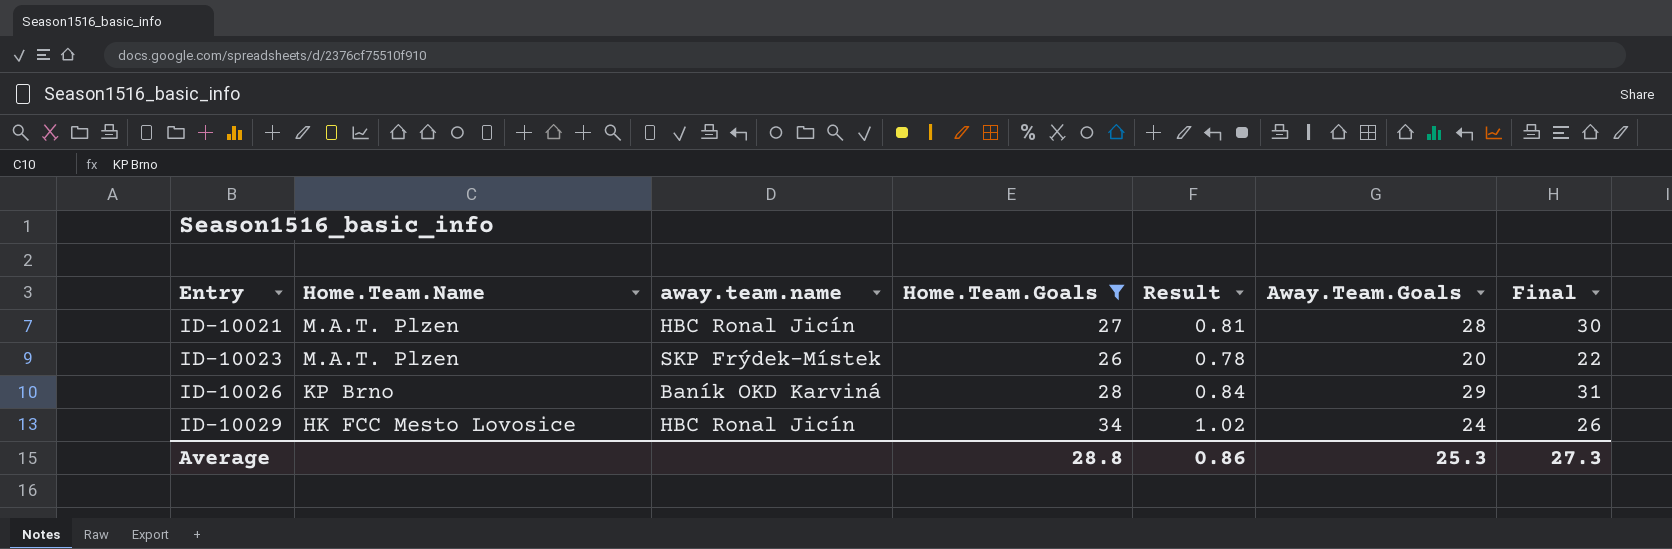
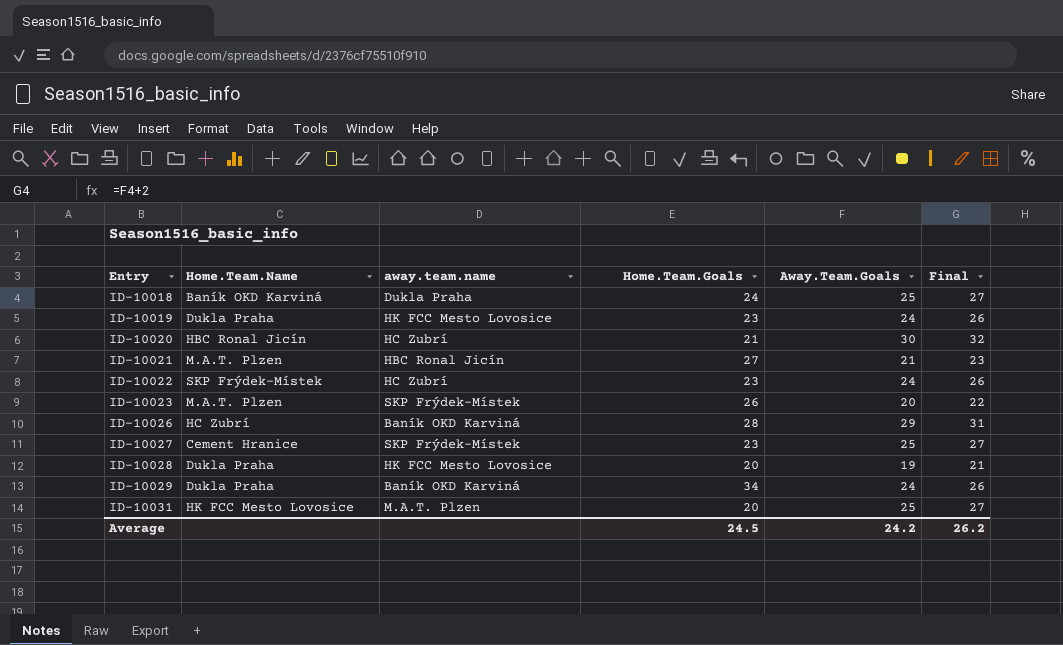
filter: Home.Team.Goals >= 26 -> none
column Result | formula: [Home.Team.Goals] * 0.03 -> none
ID-10021 | Away.Team.Goals: 28 -> 21
ID-10021 | Final: 30 -> 23
ID-10026 | Home.Team.Name: KP Brno -> HC Zubrí
ID-10029 | Home.Team.Name: HK FCC Mesto Lovosice -> Dukla Praha
ID-10029 | away.team.name: HBC Ronal Jicín -> Baník OKD Karviná
Average | Home.Team.Goals: 28.8 -> 24.5
Average | Away.Team.Goals: 25.3 -> 24.2
Average | Final: 27.3 -> 26.2

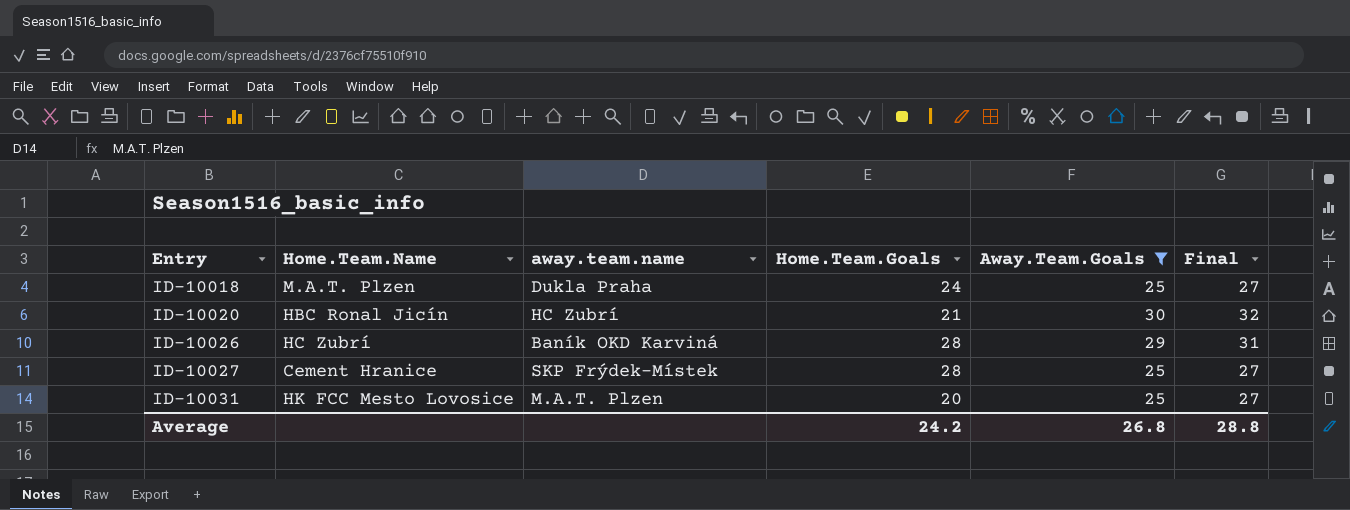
filter: none -> Away.Team.Goals >= 25
ID-10018 | Home.Team.Name: Baník OKD Karviná -> M.A.T. Plzen
ID-10027 | Home.Team.Goals: 23 -> 28
Average | Home.Team.Goals: 24.5 -> 24.2
Average | Away.Team.Goals: 24.2 -> 26.8
Average | Final: 26.2 -> 28.8

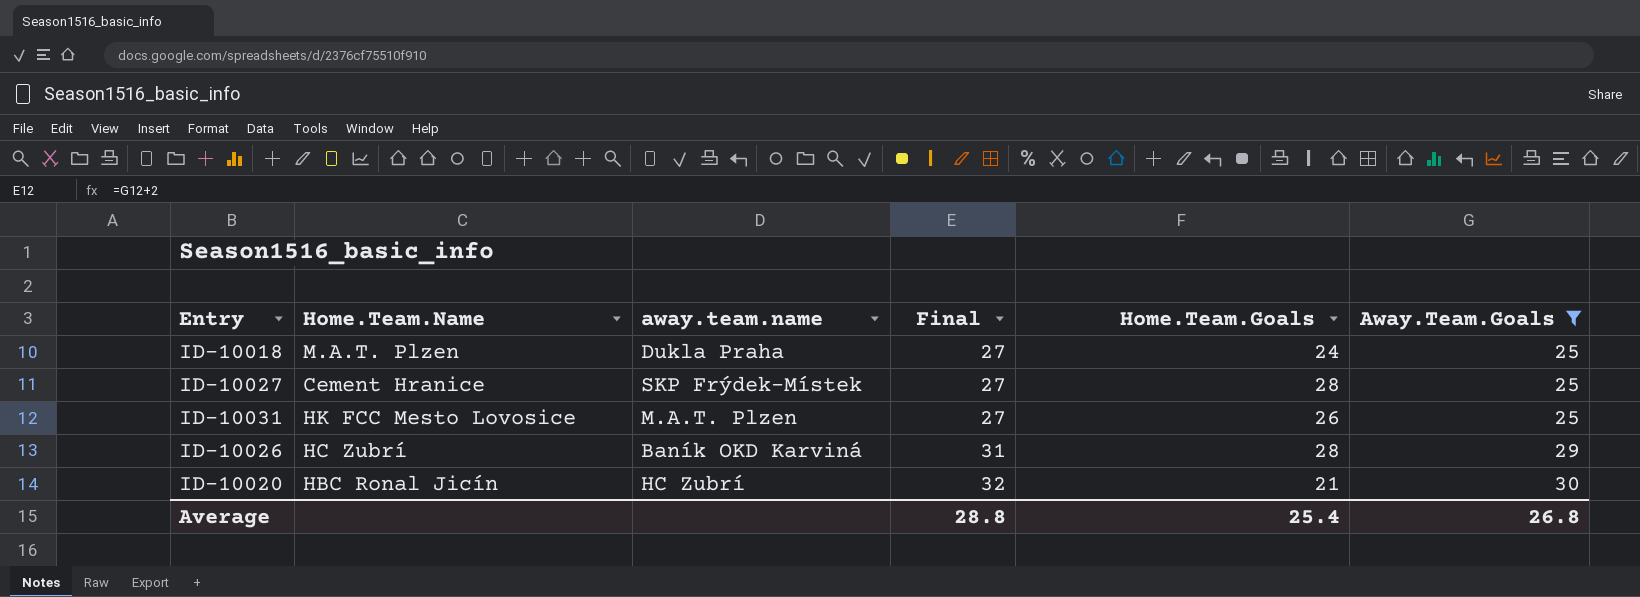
row order: Entry ascending -> Final ascending
column Final | position: 6 -> 4
ID-10031 | Home.Team.Goals: 20 -> 26
Average | Home.Team.Goals: 24.2 -> 25.4

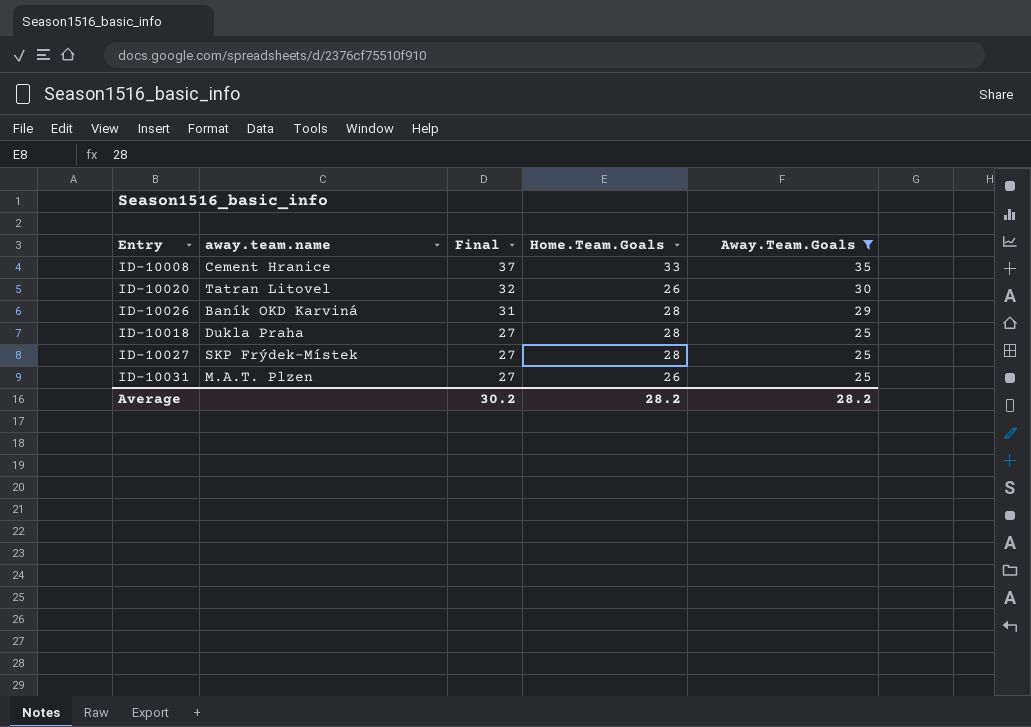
row order: Final ascending -> Final descending
column Home.Team.Name | position: 2 -> none
row ID-10008: none -> Cement Hranice | 37 | 33 | 35
ID-10020 | away.team.name: HC Zubrí -> Tatran Litovel
ID-10020 | Home.Team.Goals: 21 -> 26
ID-10018 | Home.Team.Goals: 24 -> 28
Average | Final: 28.8 -> 30.2
Average | Home.Team.Goals: 25.4 -> 28.2
Average | Away.Team.Goals: 26.8 -> 28.2

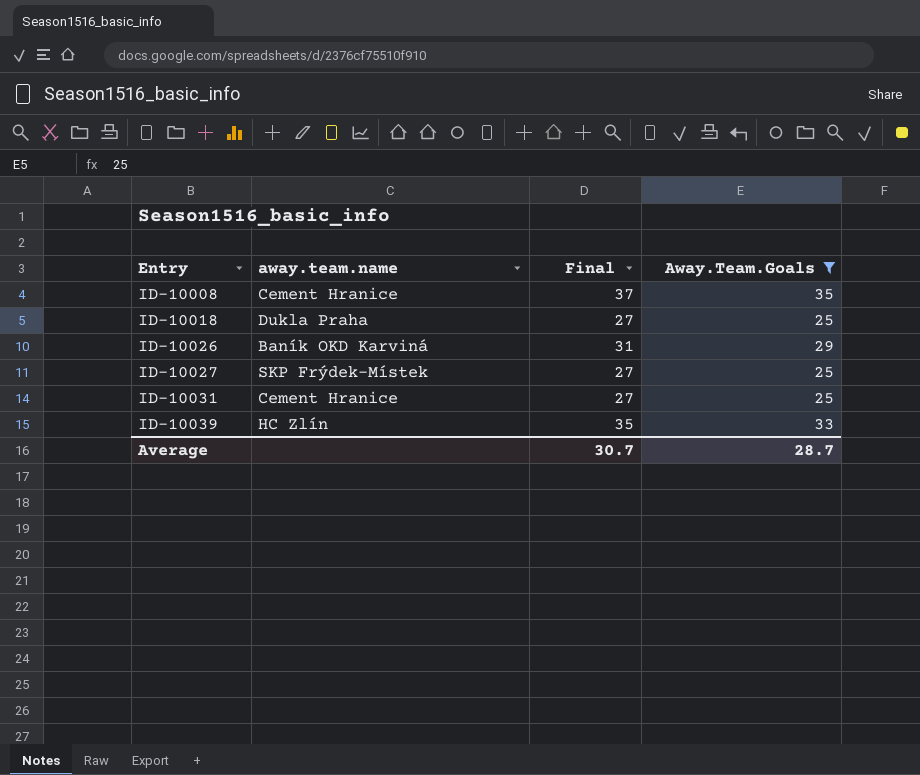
row order: Final descending -> Entry ascending
column Home.Team.Goals | position: 4 -> none
row ID-10020: Tatran Litovel | 32 | 26 | 30 -> none
ID-10031 | away.team.name: M.A.T. Plzen -> Cement Hranice
row ID-10039: none -> HC Zlín | 35 | 33
Average | Final: 30.2 -> 30.7
Average | Away.Team.Goals: 28.2 -> 28.7

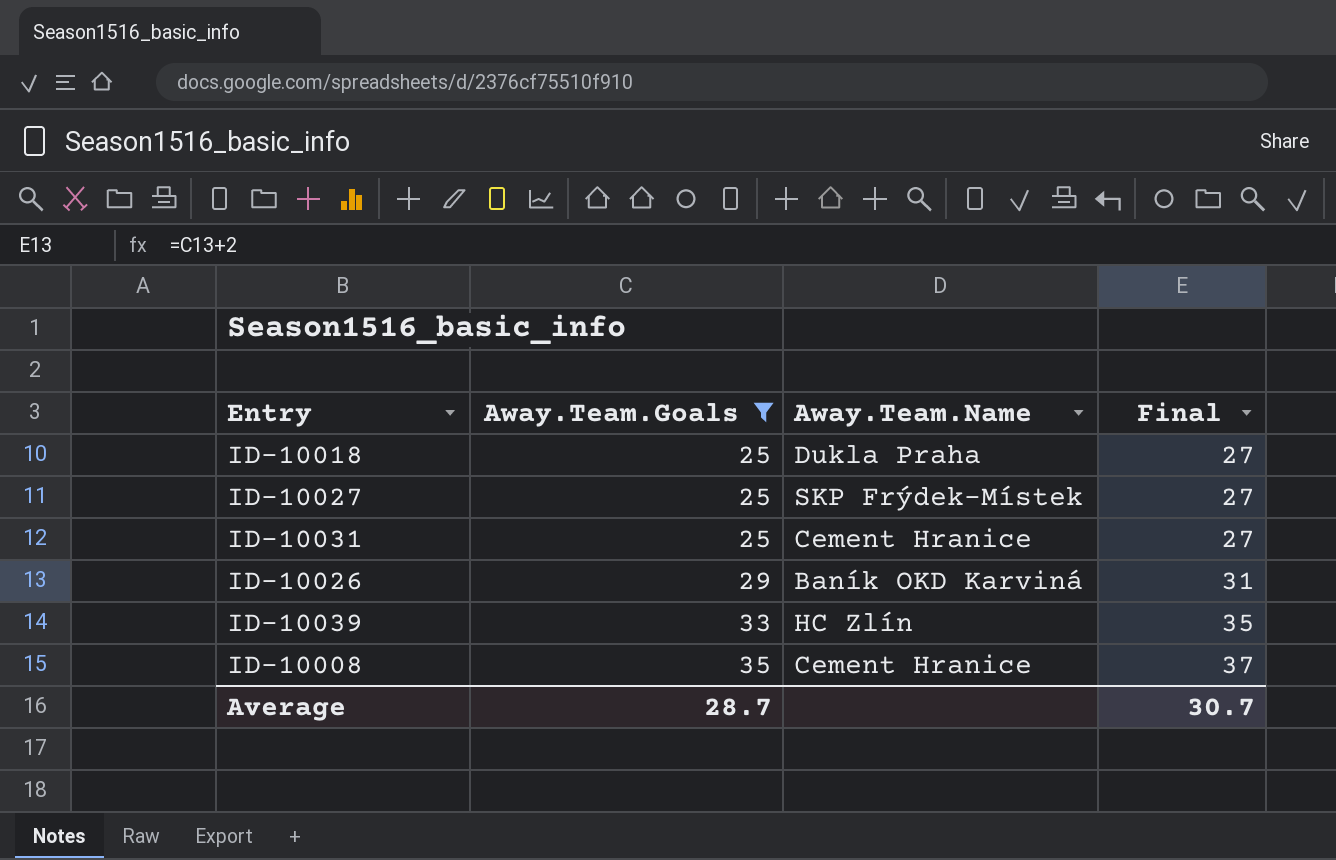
row order: Entry ascending -> Away.Team.Goals ascending
column Away.Team.Goals | position: 4 -> 2
column name: away.team.name -> Away.Team.Name

